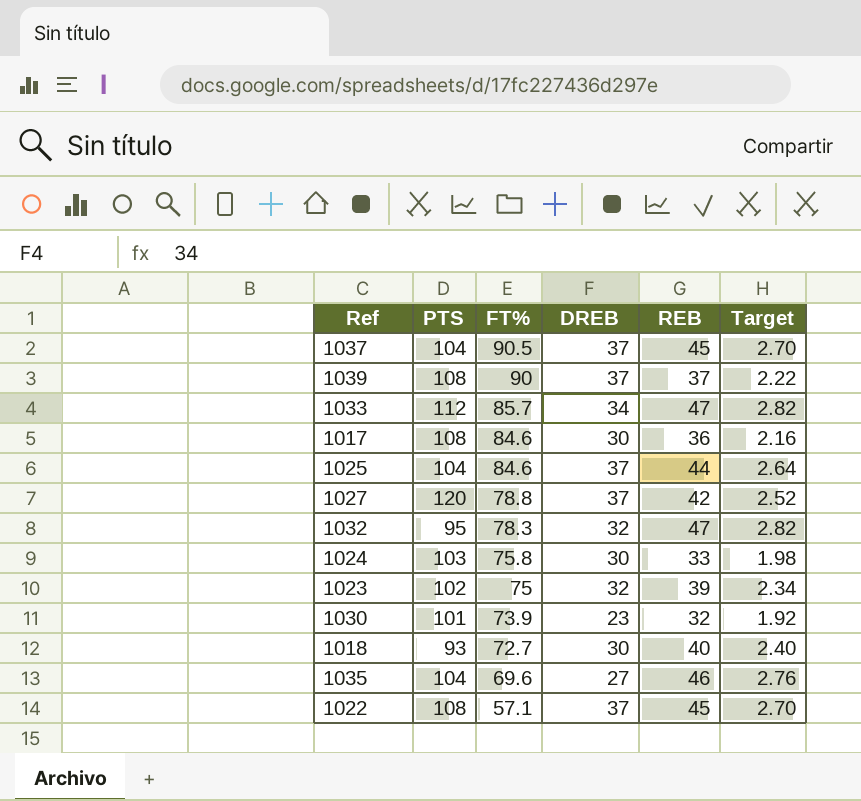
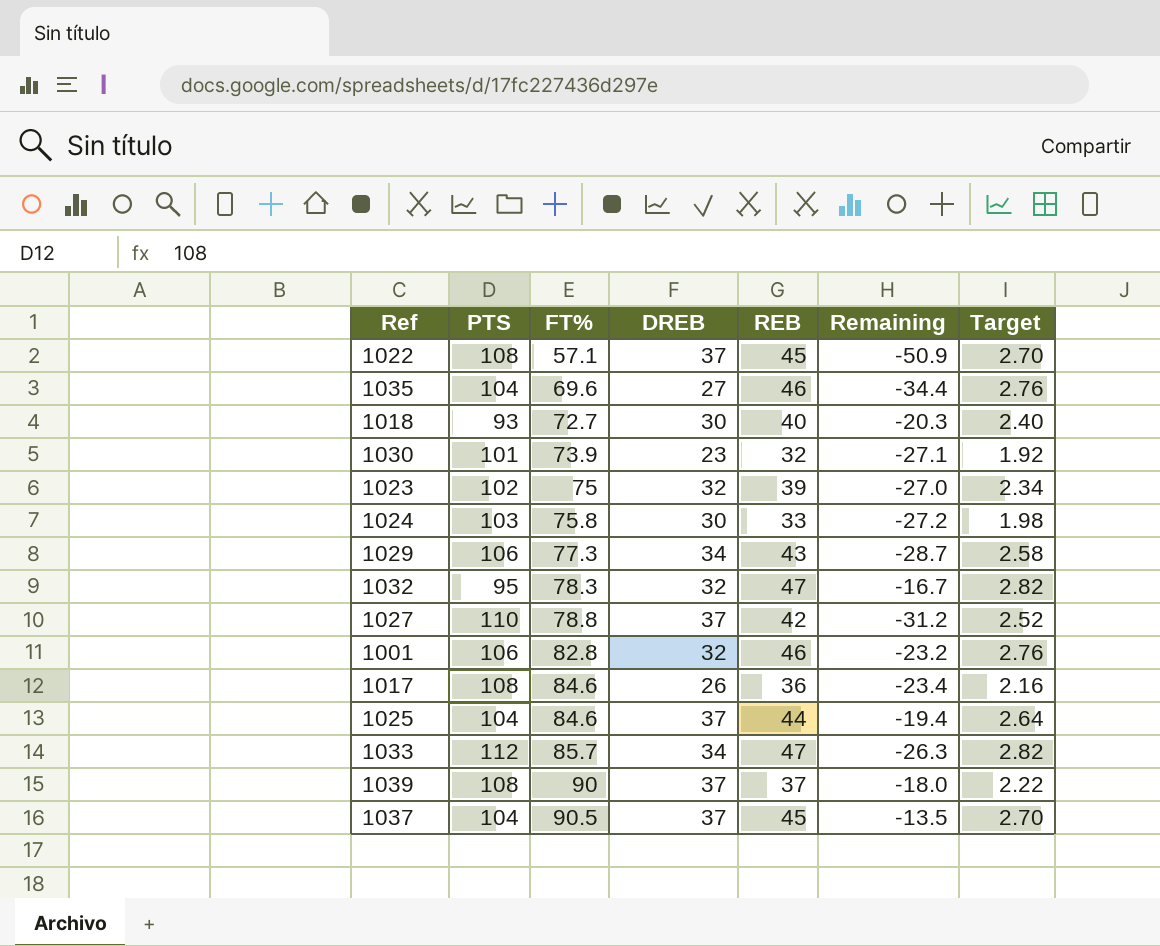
row order: FT% descending -> FT% ascending
column Remaining | formula: none -> [FT%] - [PTS]
row 1029: none -> 106 | 77.3 | 34 | 43 | -28.7 | 2.58
1027 | PTS: 120 -> 110
row 1001: none -> 106 | 82.8 | 32 | 46 | -23.2 | 2.76
1017 | DREB: 30 -> 26

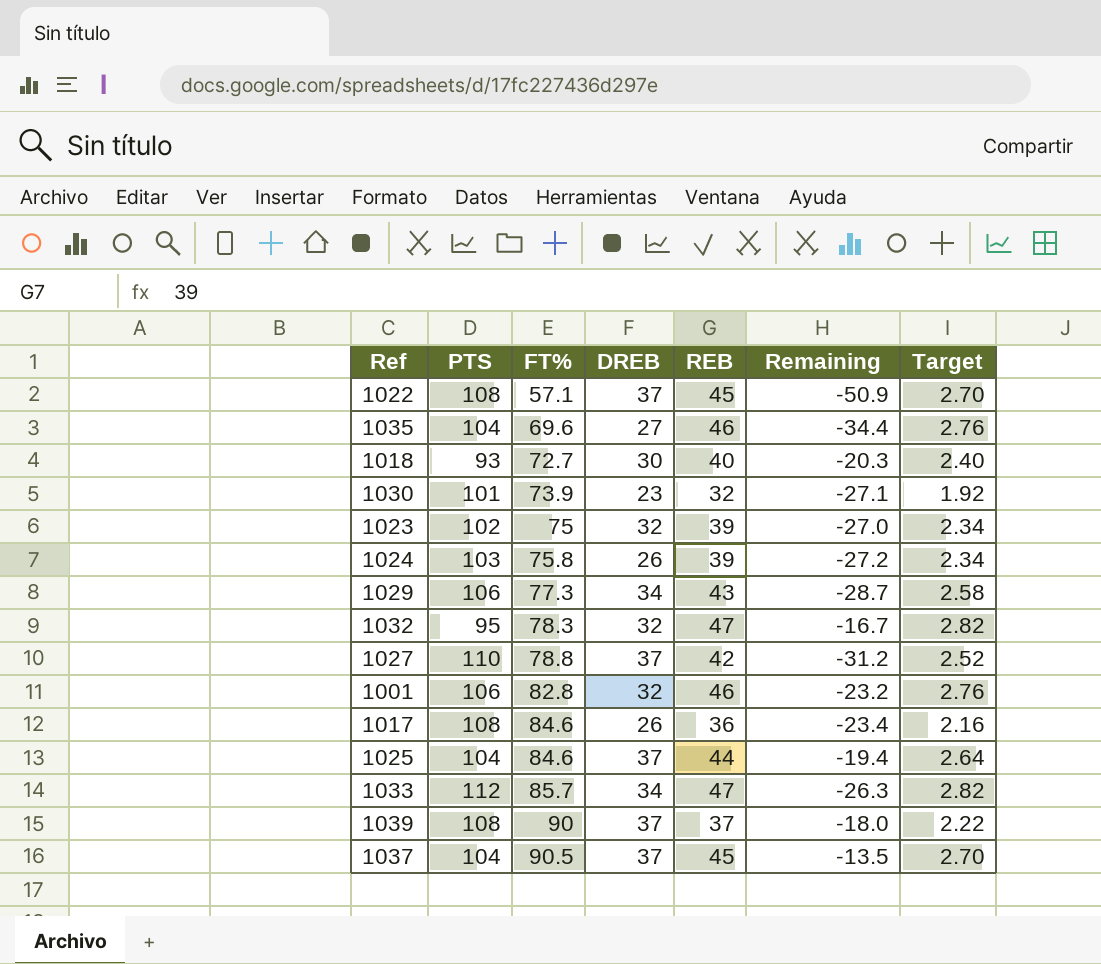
1024 | DREB: 30 -> 26
1024 | REB: 33 -> 39
1024 | Target: 1.98 -> 2.34

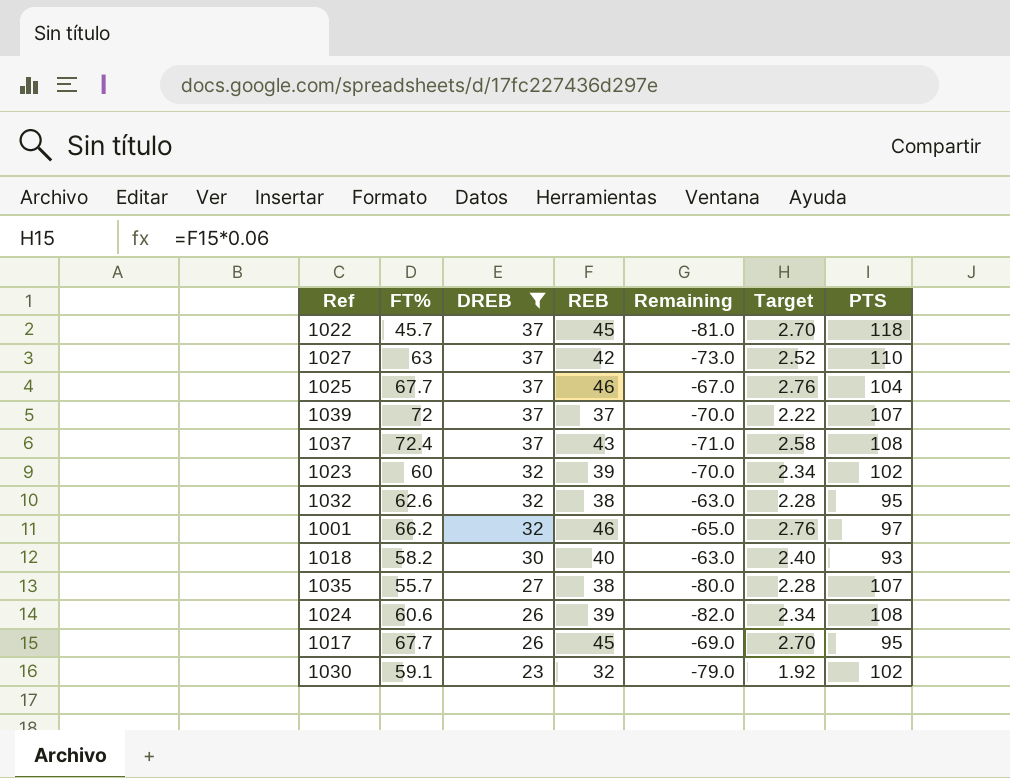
filter: none -> DREB != 34
row order: FT% ascending -> DREB descending
column Remaining | formula: [FT%] - [PTS] -> [DREB] - [PTS]
column PTS | position: 2 -> 7
1022 | FT%: 57.1 -> 45.7
1022 | PTS: 108 -> 118
1027 | FT%: 78.8 -> 63
1025 | FT%: 84.6 -> 67.7
1025 | REB: 44 -> 46
1025 | Target: 2.64 -> 2.76
1039 | FT%: 90 -> 72
1039 | PTS: 108 -> 107
1037 | FT%: 90.5 -> 72.4
1037 | REB: 45 -> 43
1037 | Target: 2.70 -> 2.58
1037 | PTS: 104 -> 108
1023 | FT%: 75 -> 60
1032 | FT%: 78.3 -> 62.6
1032 | REB: 47 -> 38
1032 | Target: 2.82 -> 2.28
1001 | FT%: 82.8 -> 66.2
1001 | PTS: 106 -> 97
1018 | FT%: 72.7 -> 58.2
1035 | FT%: 69.6 -> 55.7
1035 | REB: 46 -> 38
1035 | Target: 2.76 -> 2.28
1035 | PTS: 104 -> 107
1024 | FT%: 75.8 -> 60.6
1024 | PTS: 103 -> 108
1017 | FT%: 84.6 -> 67.7
1017 | REB: 36 -> 45
1017 | Target: 2.16 -> 2.70
1017 | PTS: 108 -> 95
1030 | FT%: 73.9 -> 59.1
1030 | PTS: 101 -> 102

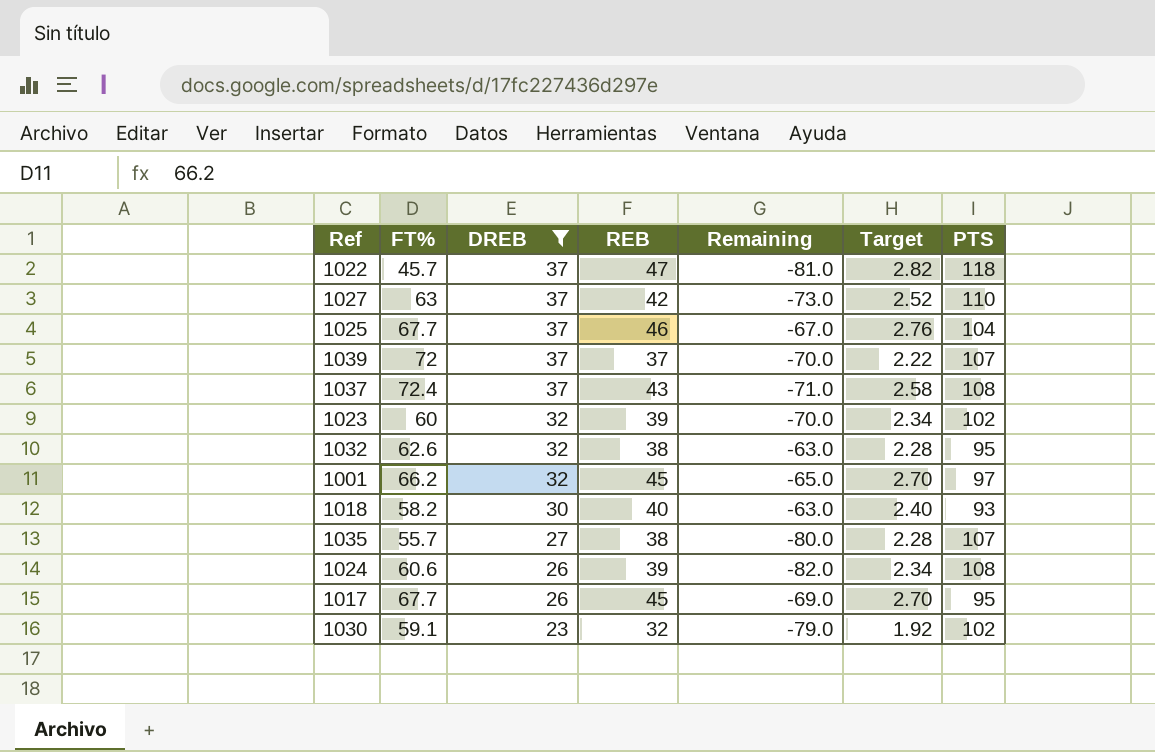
1022 | REB: 45 -> 47
1022 | Target: 2.70 -> 2.82
1001 | REB: 46 -> 45
1001 | Target: 2.76 -> 2.70

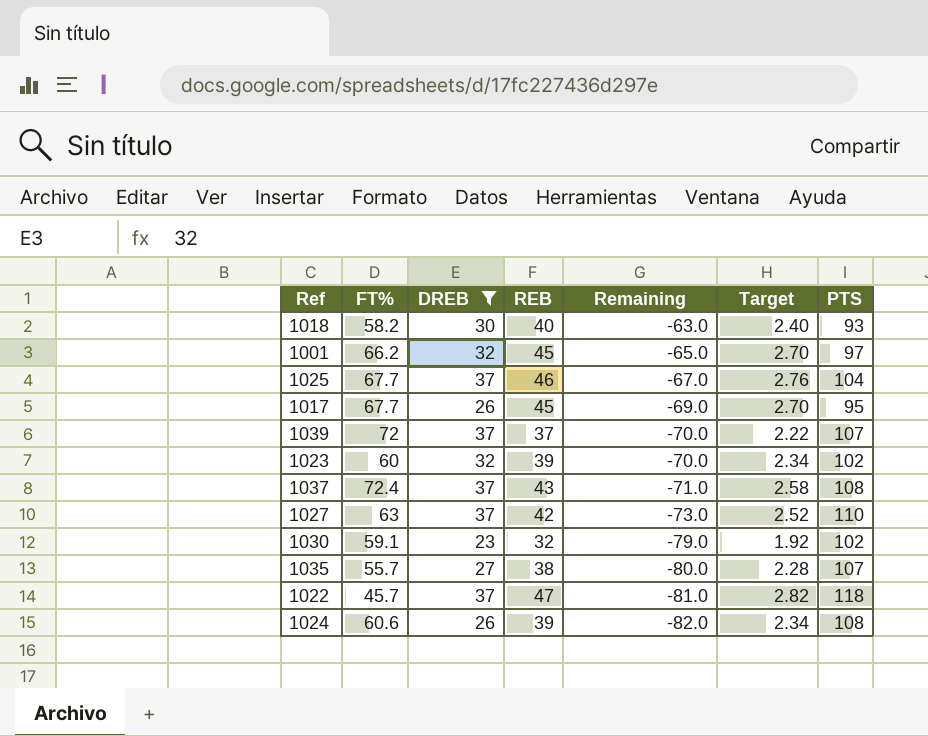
row order: DREB descending -> Remaining descending
row 1032: 62.6 | 32 | 38 | -63.0 | 2.28 | 95 -> none

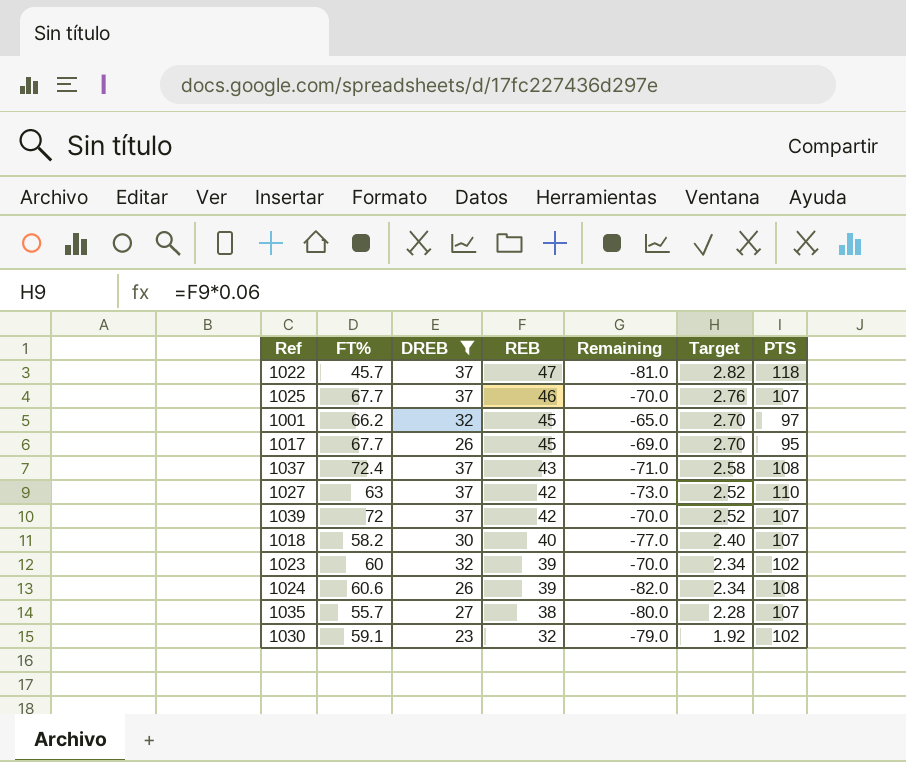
row order: Remaining descending -> REB descending
1025 | Remaining: -67.0 -> -70.0
1025 | PTS: 104 -> 107
1039 | REB: 37 -> 42
1039 | Target: 2.22 -> 2.52
1018 | Remaining: -63.0 -> -77.0
1018 | PTS: 93 -> 107

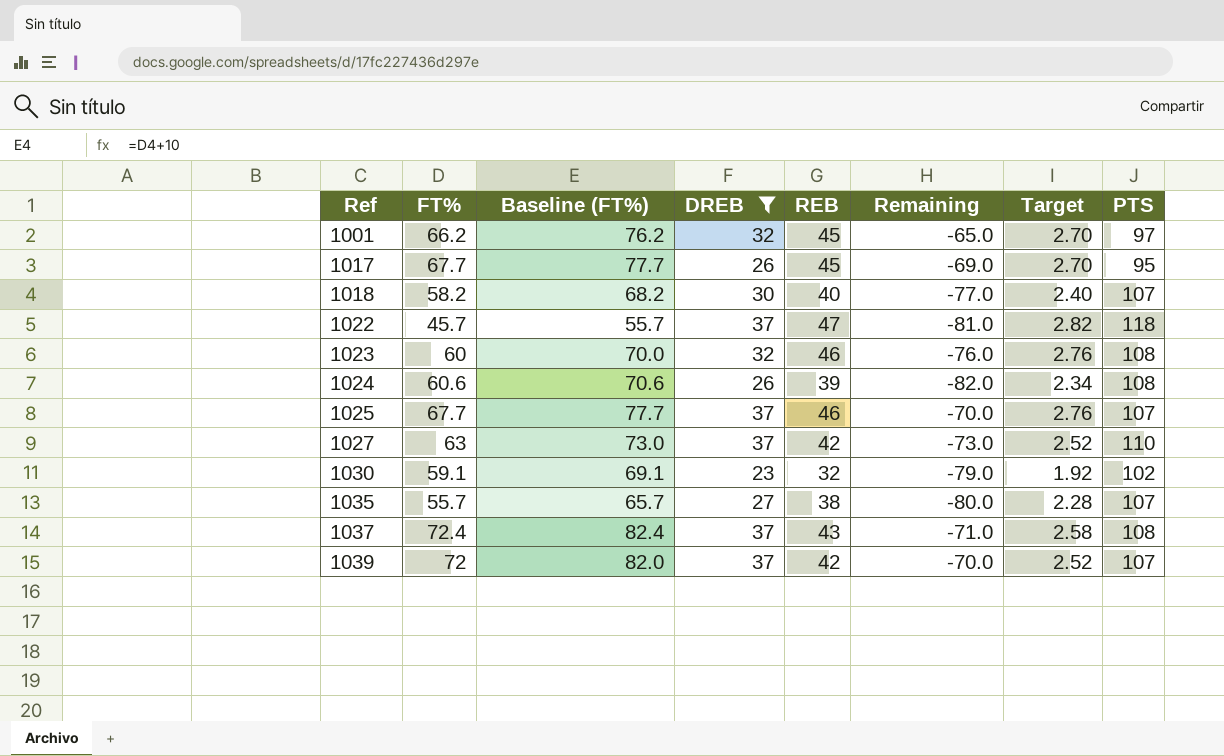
row order: REB descending -> Ref ascending
column Baseline (FT%) | formula: none -> [FT%] + 10
1023 | REB: 39 -> 46
1023 | Remaining: -70.0 -> -76.0
1023 | Target: 2.34 -> 2.76
1023 | PTS: 102 -> 108

